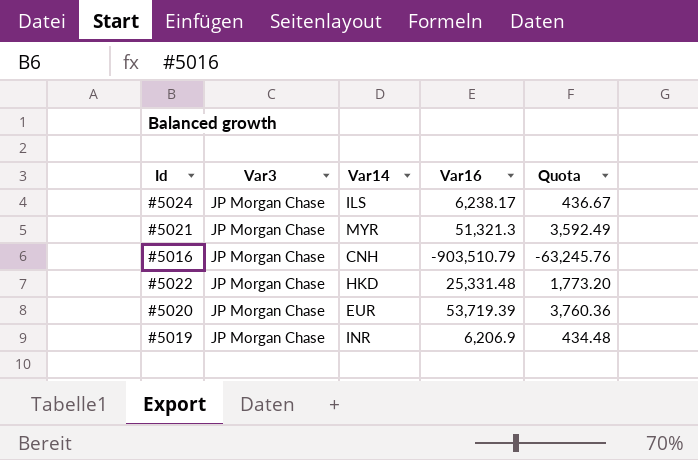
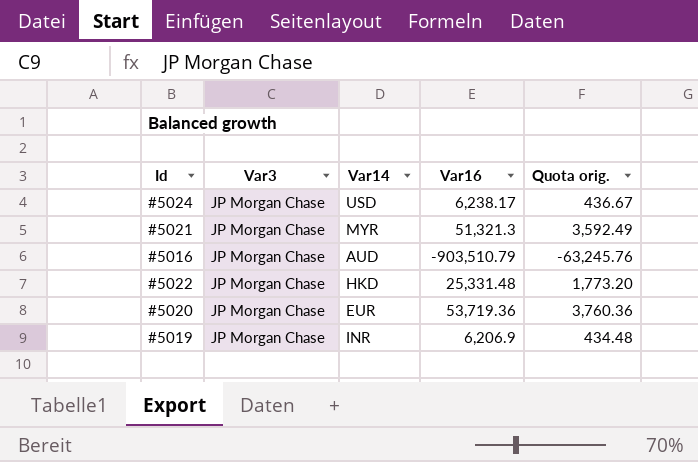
column name: Quota -> Quota orig.
#5024 | Var14: ILS -> USD
#5016 | Var14: CNH -> AUD
#5020 | Var16: 53,719.39 -> 53,719.36

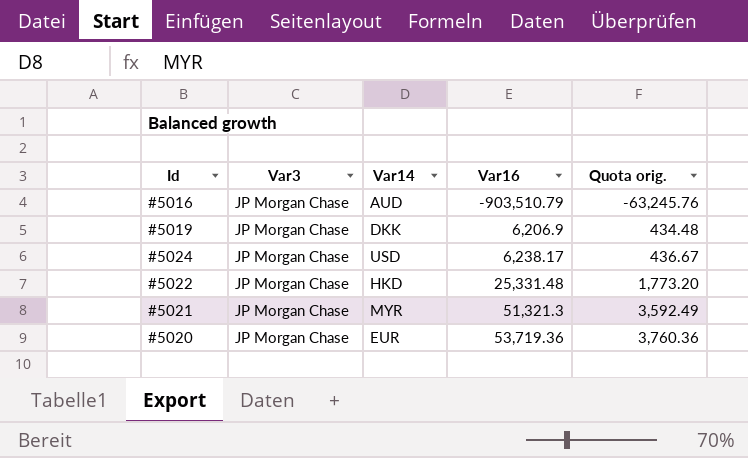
row order: none -> Var16 ascending
#5019 | Var14: INR -> DKK

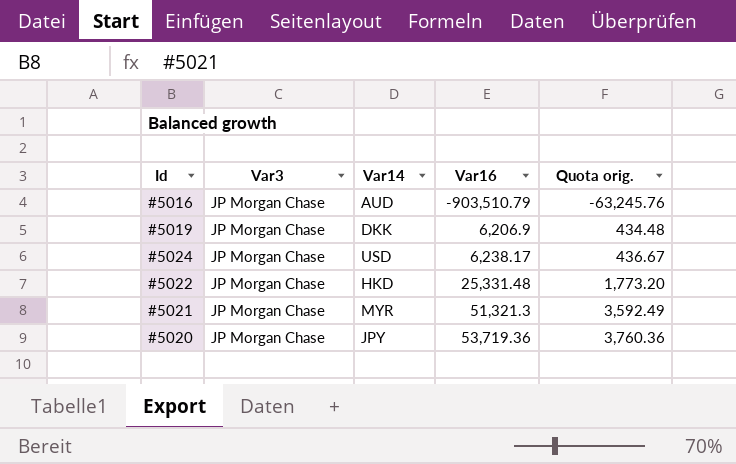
#5020 | Var14: EUR -> JPY

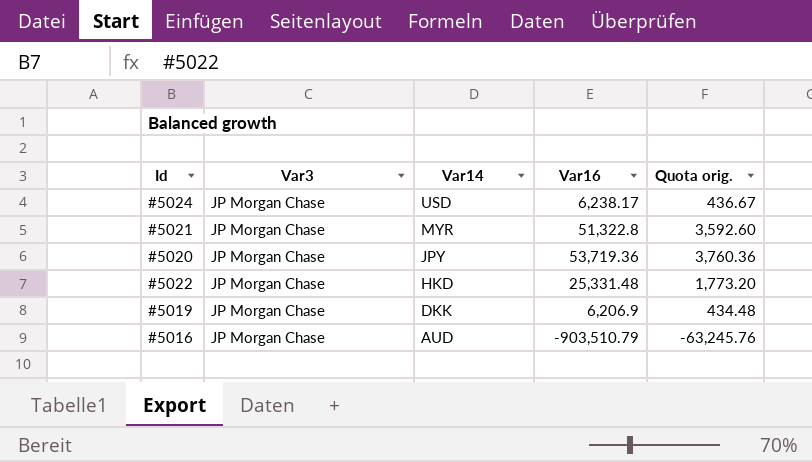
row order: Var16 ascending -> Var14 descending
#5021 | Var16: 51,321.3 -> 51,322.8
#5021 | Quota orig.: 3,592.49 -> 3,592.60

